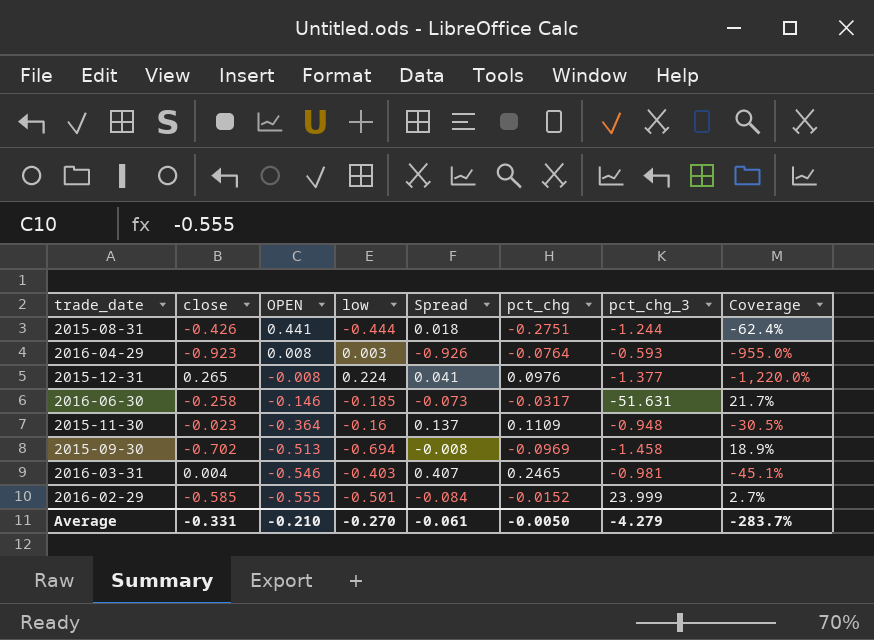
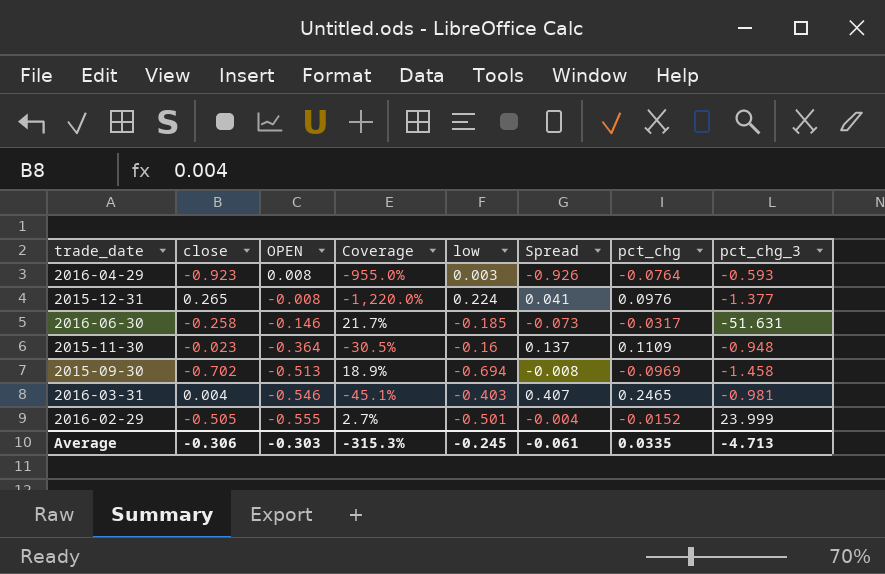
column Coverage | position: 8 -> 4
row 2015-08-31: -0.426 | 0.441 | -0.444 | 0.018 | -0.2751 | -1.244 | -62.4% -> none
2016-02-29 | close: -0.585 -> -0.505
2016-02-29 | Spread: -0.084 -> -0.004
Average | close: -0.331 -> -0.306
Average | OPEN: -0.210 -> -0.303
Average | Coverage: -283.7% -> -315.3%
Average | low: -0.270 -> -0.245
Average | pct_chg: -0.0050 -> 0.0335
Average | pct_chg_3: -4.279 -> -4.713

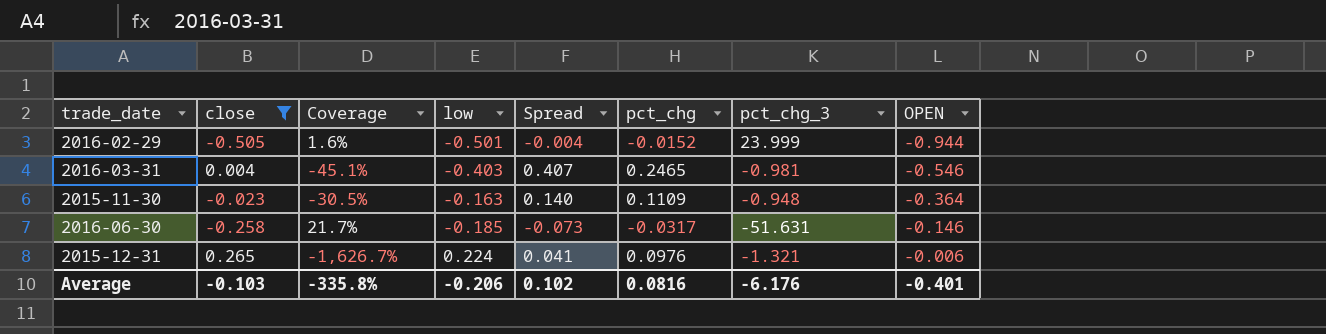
filter: none -> close >= -0.505
row order: OPEN descending -> OPEN ascending
column OPEN | position: 3 -> 8
2016-02-29 | Coverage: 2.7% -> 1.6%
2016-02-29 | OPEN: -0.555 -> -0.944
2015-11-30 | low: -0.16 -> -0.163
2015-11-30 | Spread: 0.137 -> 0.140
2015-12-31 | Coverage: -1,220.0% -> -1,626.7%
2015-12-31 | pct_chg_3: -1.377 -> -1.321
2015-12-31 | OPEN: -0.008 -> -0.006
Average | close: -0.306 -> -0.103
Average | Coverage: -315.3% -> -335.8%
Average | low: -0.245 -> -0.206
Average | Spread: -0.061 -> 0.102
Average | pct_chg: 0.0335 -> 0.0816
Average | pct_chg_3: -4.713 -> -6.176
Average | OPEN: -0.303 -> -0.401

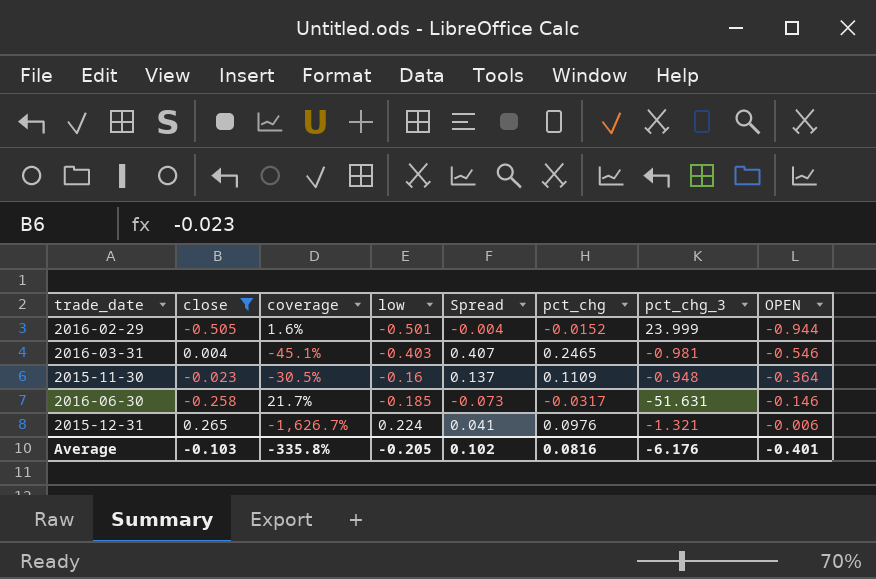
column name: Coverage -> coverage
2015-11-30 | low: -0.163 -> -0.16
2015-11-30 | Spread: 0.140 -> 0.137
Average | low: -0.206 -> -0.205

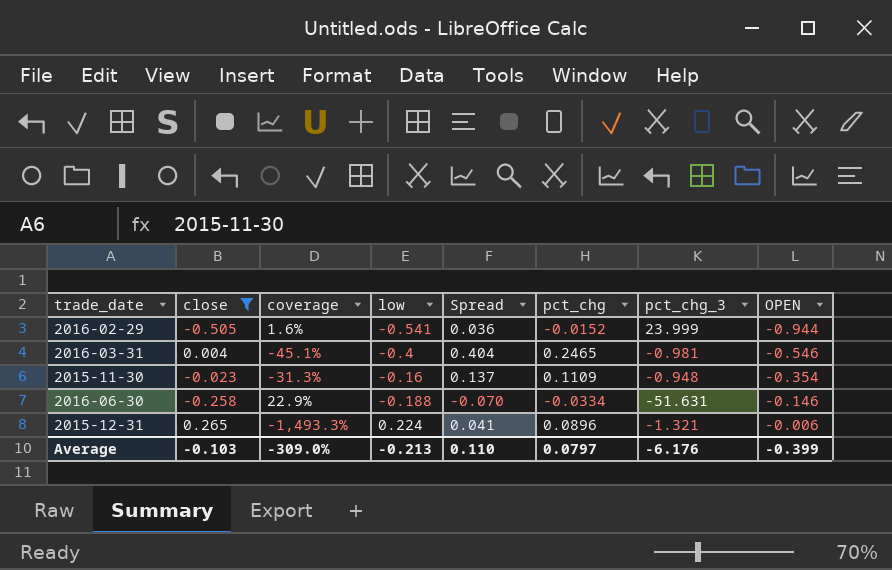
2016-02-29 | low: -0.501 -> -0.541
2016-02-29 | Spread: -0.004 -> 0.036
2016-03-31 | low: -0.403 -> -0.4
2016-03-31 | Spread: 0.407 -> 0.404
2015-11-30 | coverage: -30.5% -> -31.3%
2015-11-30 | OPEN: -0.364 -> -0.354
2016-06-30 | coverage: 21.7% -> 22.9%
2016-06-30 | low: -0.185 -> -0.188
2016-06-30 | Spread: -0.073 -> -0.070
2016-06-30 | pct_chg: -0.0317 -> -0.0334
2015-12-31 | coverage: -1,626.7% -> -1,493.3%
2015-12-31 | pct_chg: 0.0976 -> 0.0896
Average | coverage: -335.8% -> -309.0%
Average | low: -0.205 -> -0.213
Average | Spread: 0.102 -> 0.110
Average | pct_chg: 0.0816 -> 0.0797
Average | OPEN: -0.401 -> -0.399

